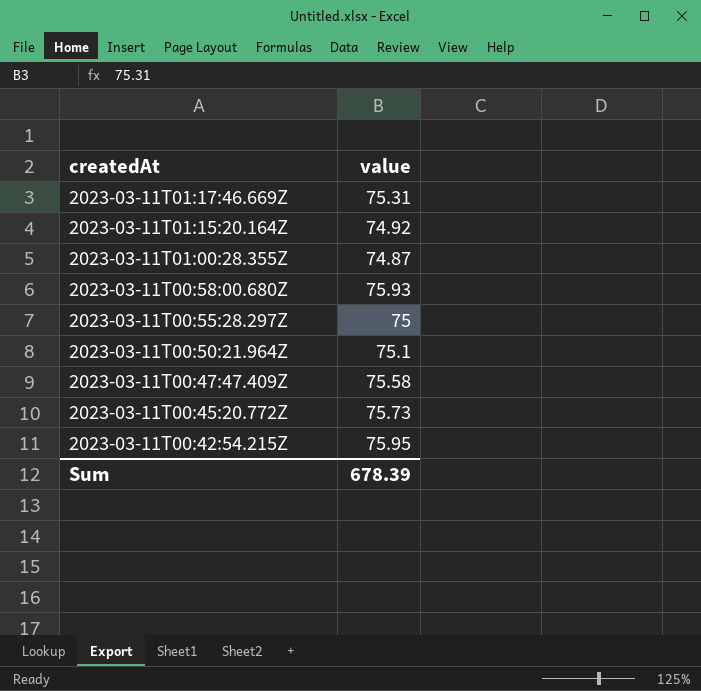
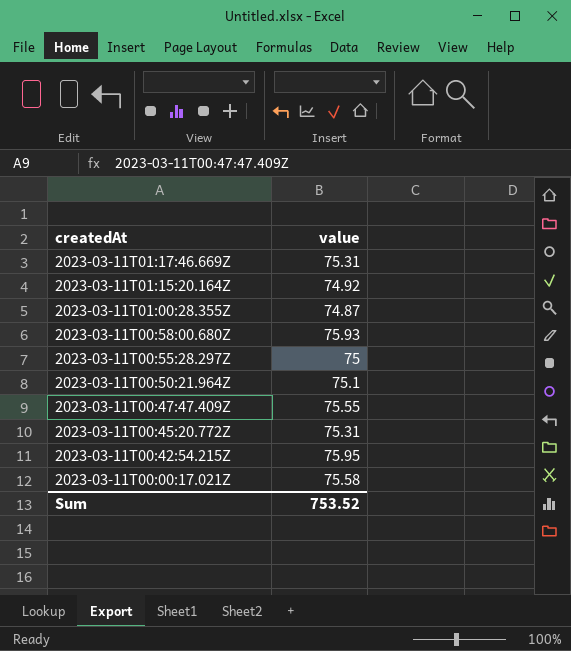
2023-03-11T00:47:47.409Z | value: 75.58 -> 75.55
2023-03-11T00:45:20.772Z | value: 75.73 -> 75.31
row 2023-03-11T00:00:17.021Z: none -> 75.58
Sum | value: 678.39 -> 753.52

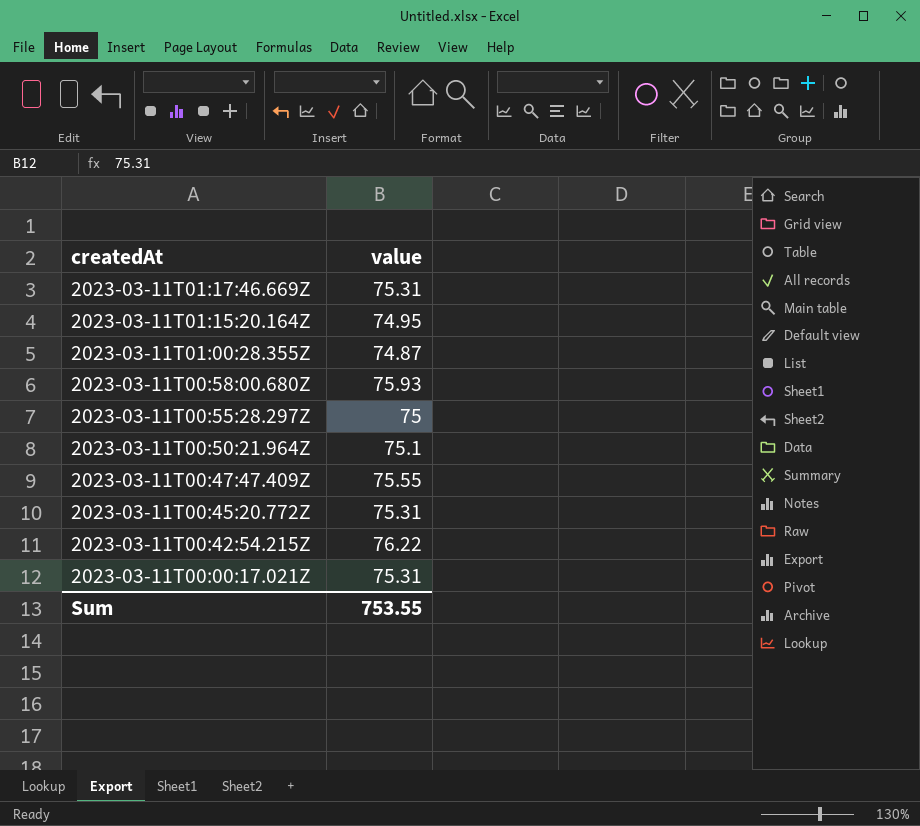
2023-03-11T01:15:20.164Z | value: 74.92 -> 74.95
2023-03-11T00:42:54.215Z | value: 75.95 -> 76.22
2023-03-11T00:00:17.021Z | value: 75.58 -> 75.31
Sum | value: 753.52 -> 753.55

